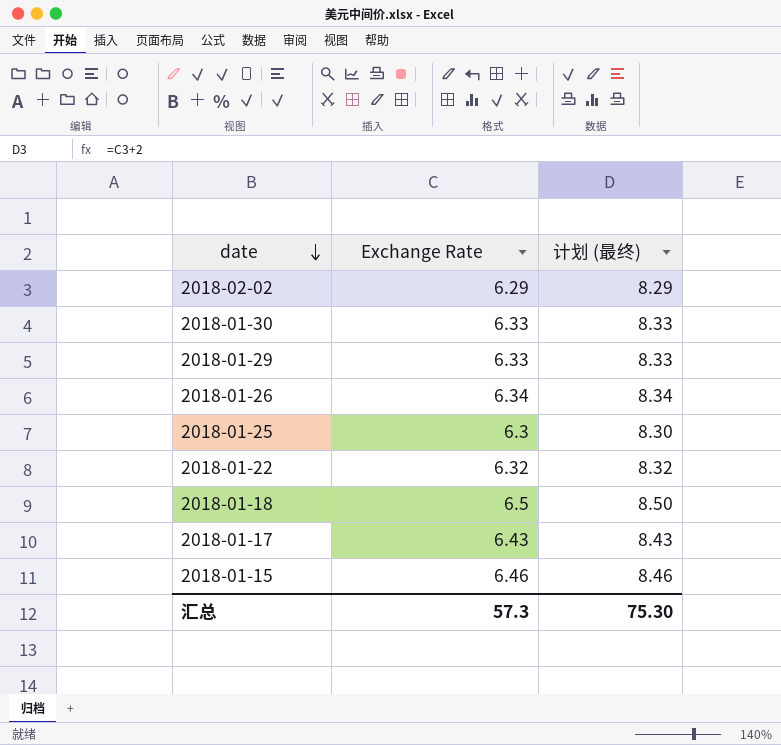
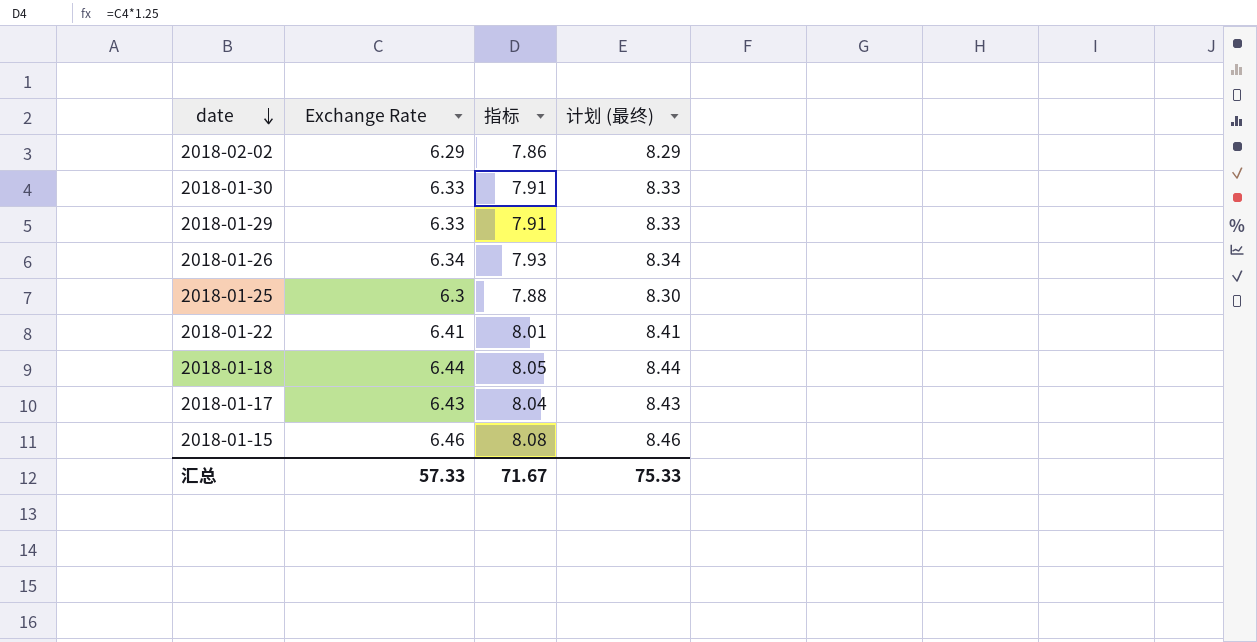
column 指标 | formula: none -> [Exchange Rate] * 1.25
2018-01-22 | Exchange Rate: 6.32 -> 6.41
2018-01-22 | 计划 (最终): 8.32 -> 8.41
2018-01-18 | Exchange Rate: 6.5 -> 6.44
2018-01-18 | 计划 (最终): 8.50 -> 8.44
汇总 | Exchange Rate: 57.3 -> 57.33
汇总 | 计划 (最终): 75.30 -> 75.33

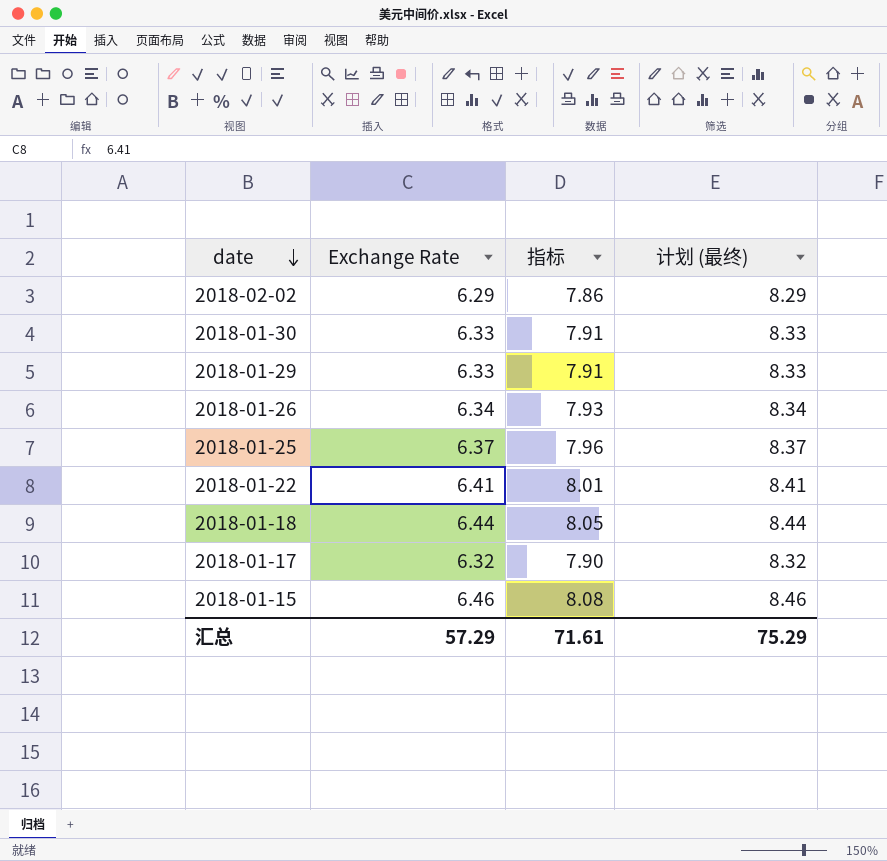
2018-01-25 | Exchange Rate: 6.3 -> 6.37
2018-01-25 | 指标: 7.88 -> 7.96
2018-01-25 | 计划 (最终): 8.30 -> 8.37
2018-01-17 | Exchange Rate: 6.43 -> 6.32
2018-01-17 | 指标: 8.04 -> 7.90
2018-01-17 | 计划 (最终): 8.43 -> 8.32
汇总 | Exchange Rate: 57.33 -> 57.29
汇总 | 指标: 71.67 -> 71.61
汇总 | 计划 (最终): 75.33 -> 75.29

